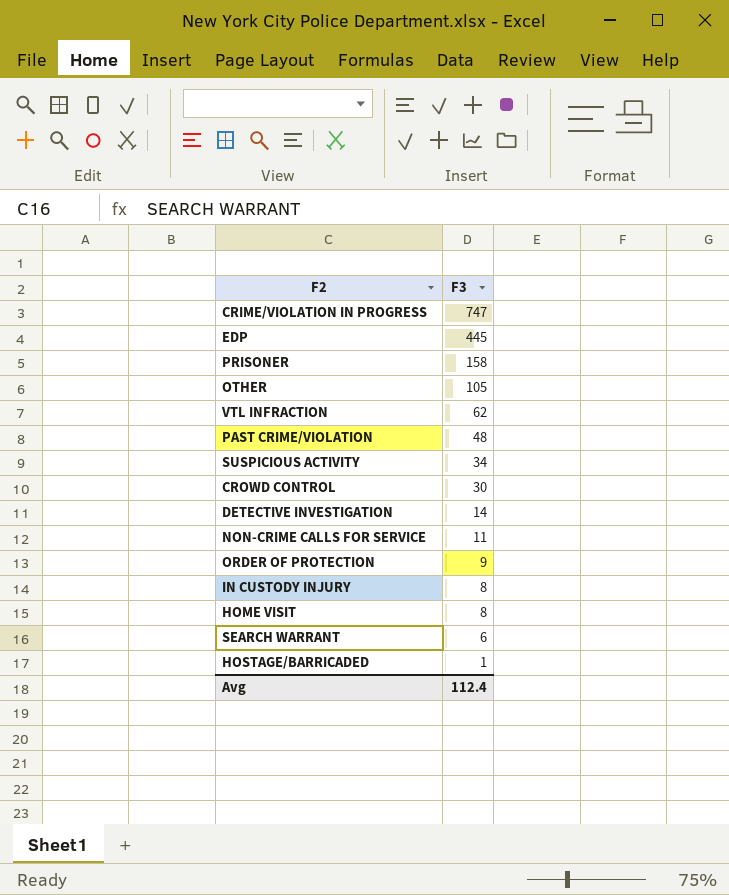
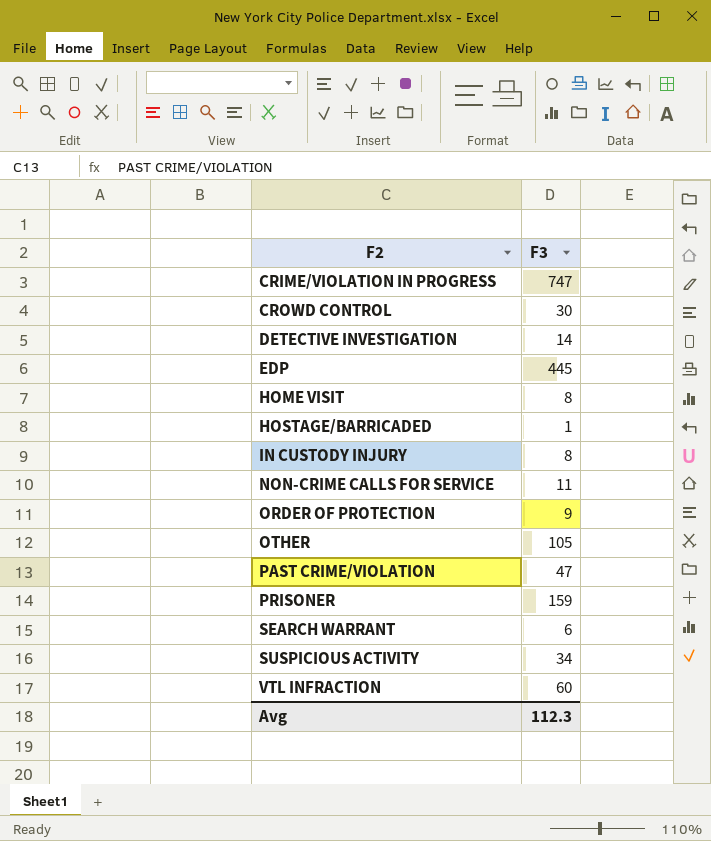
row order: F3 descending -> F2 ascending
PAST CRIME/VIOLATION | F3: 48 -> 47
PRISONER | F3: 158 -> 159
VTL INFRACTION | F3: 62 -> 60
Avg | F3: 112.4 -> 112.3

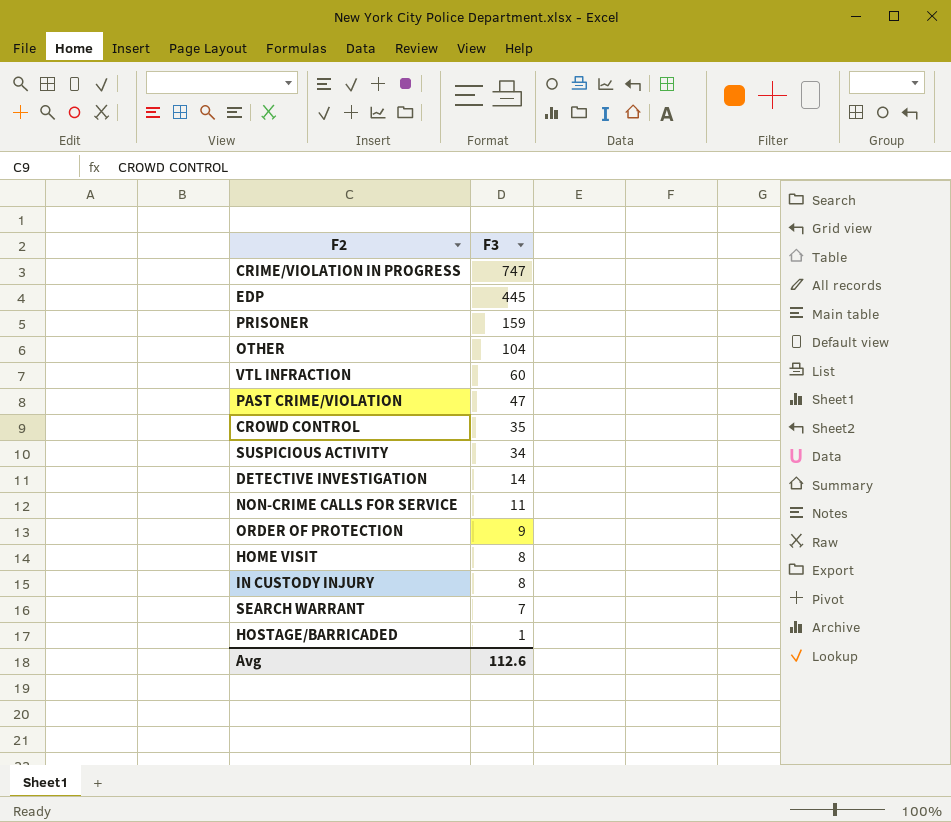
row order: F2 ascending -> F3 descending
OTHER | F3: 105 -> 104
CROWD CONTROL | F3: 30 -> 35
SEARCH WARRANT | F3: 6 -> 7
Avg | F3: 112.3 -> 112.6

